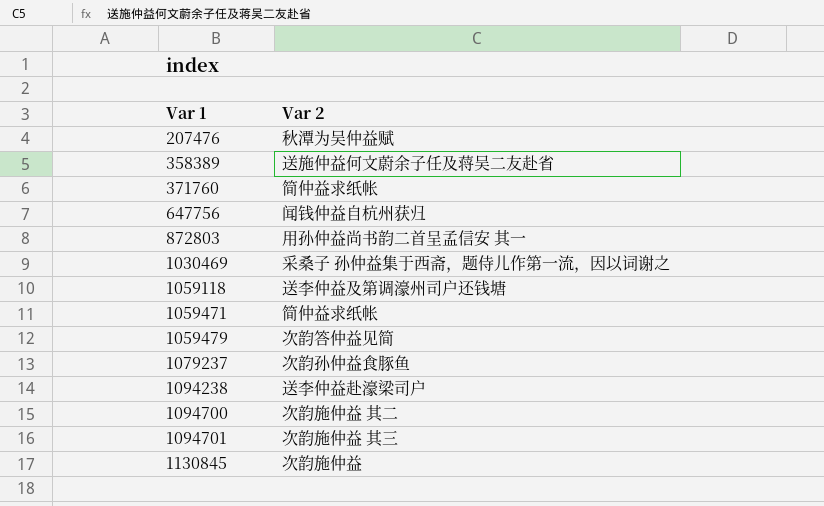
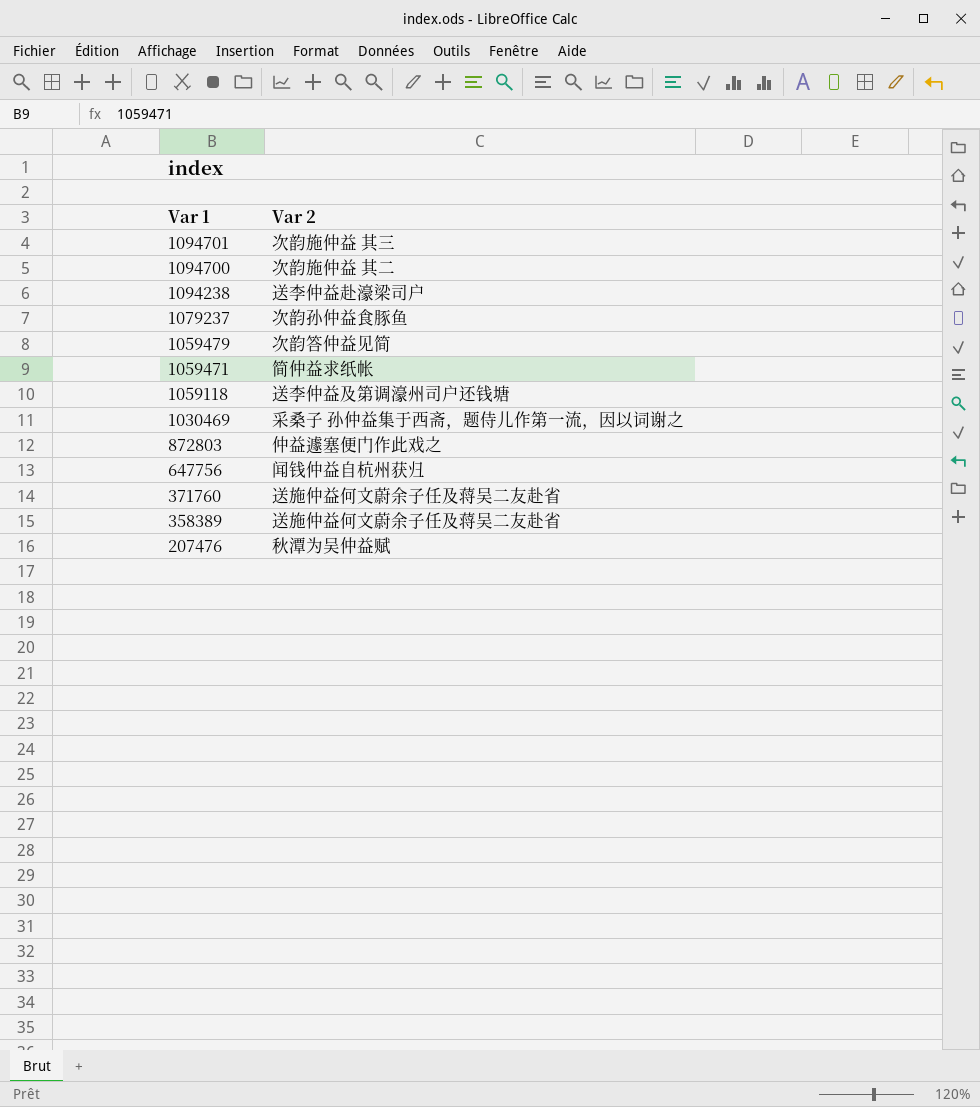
row order: Var 1 ascending -> Var 1 descending
row 1130845: 次韵施仲益 -> none
872803 | Var 2: 用孙仲益尚书韵二首呈孟信安 其一 -> 仲益遽塞便门作此戏之
371760 | Var 2: 简仲益求纸帐 -> 送施仲益何文蔚余子任及蒋吴二友赴省

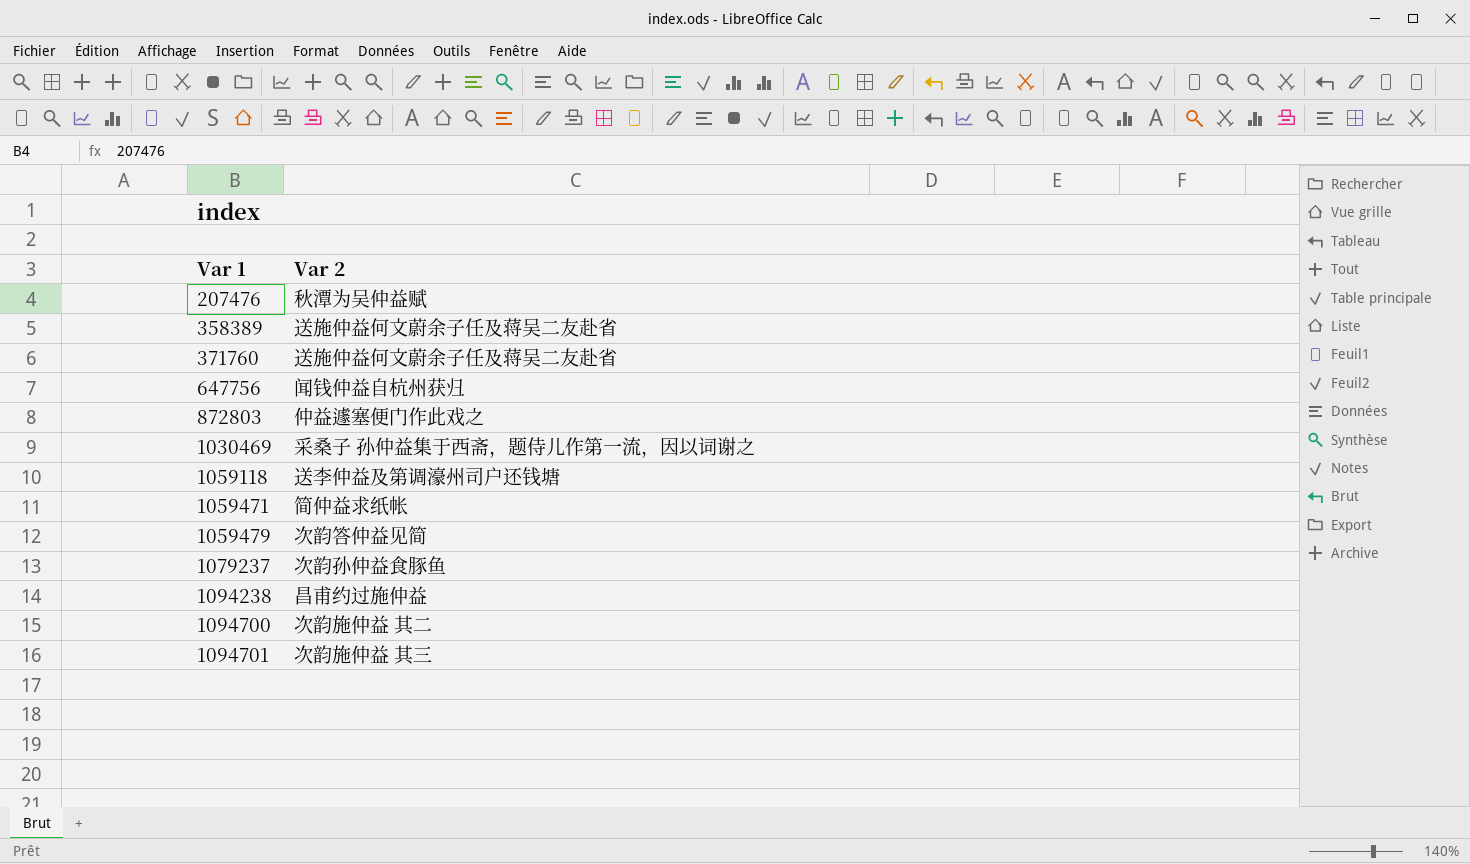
row order: Var 1 descending -> Var 1 ascending
1094238 | Var 2: 送李仲益赴濠梁司户 -> 昌甫约过施仲益

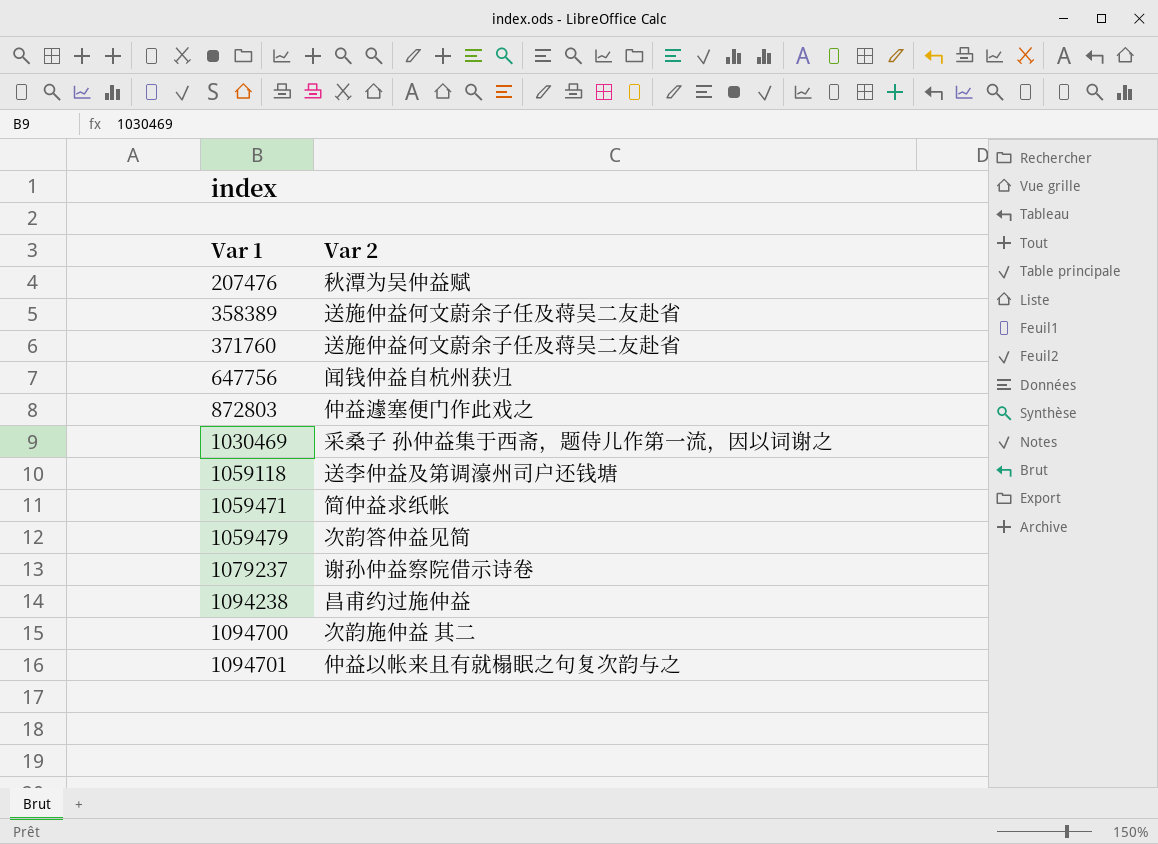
1079237 | Var 2: 次韵孙仲益食豚鱼 -> 谢孙仲益察院借示诗卷
1094701 | Var 2: 次韵施仲益 其三 -> 仲益以帐来且有就榻眠之句复次韵与之

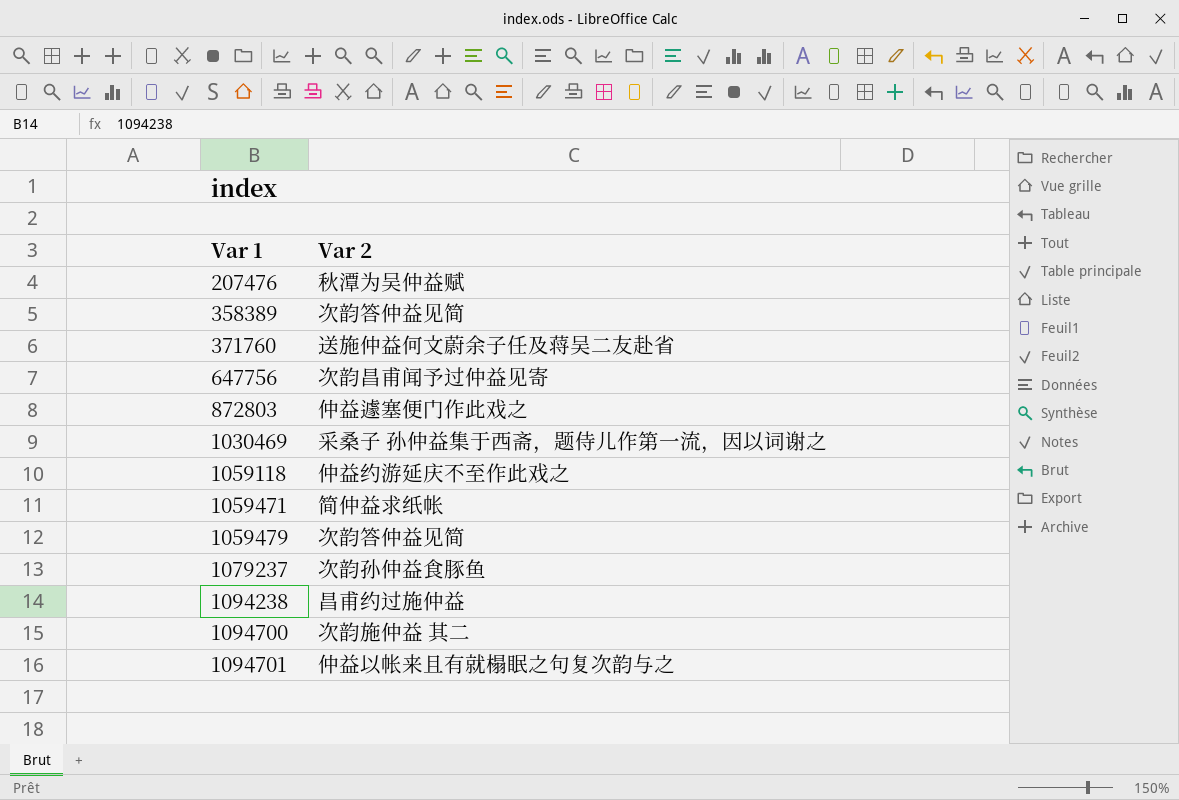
358389 | Var 2: 送施仲益何文蔚余子任及蒋吴二友赴省 -> 次韵答仲益见简
647756 | Var 2: 闻钱仲益自杭州获归 -> 次韵昌甫闻予过仲益见寄
1059118 | Var 2: 送李仲益及第调濠州司户还钱塘 -> 仲益约游延庆不至作此戏之
1079237 | Var 2: 谢孙仲益察院借示诗卷 -> 次韵孙仲益食豚鱼

